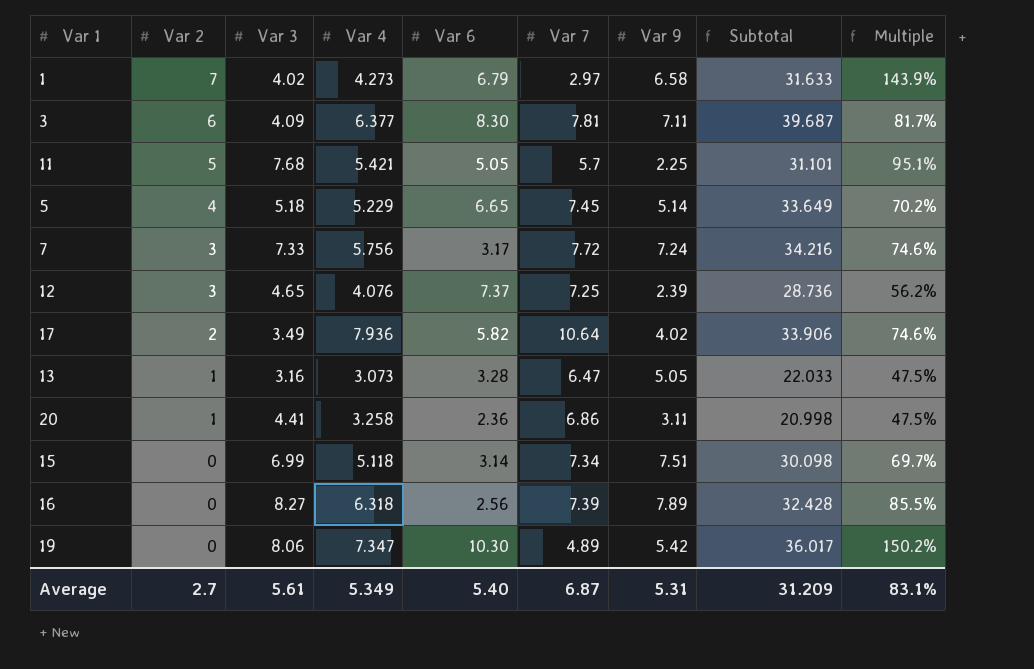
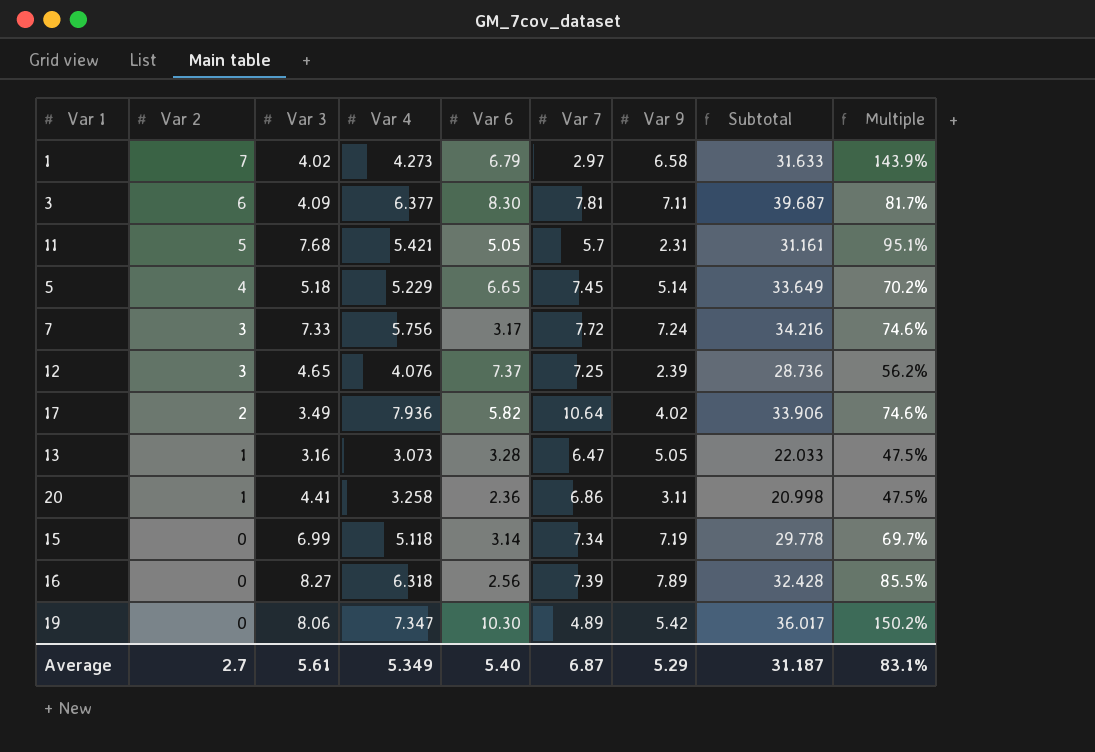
11 | Var 9: 2.25 -> 2.31
11 | Subtotal: 31.101 -> 31.161
15 | Var 9: 7.51 -> 7.19
15 | Subtotal: 30.098 -> 29.778
Average | Var 9: 5.31 -> 5.29
Average | Subtotal: 31.209 -> 31.187

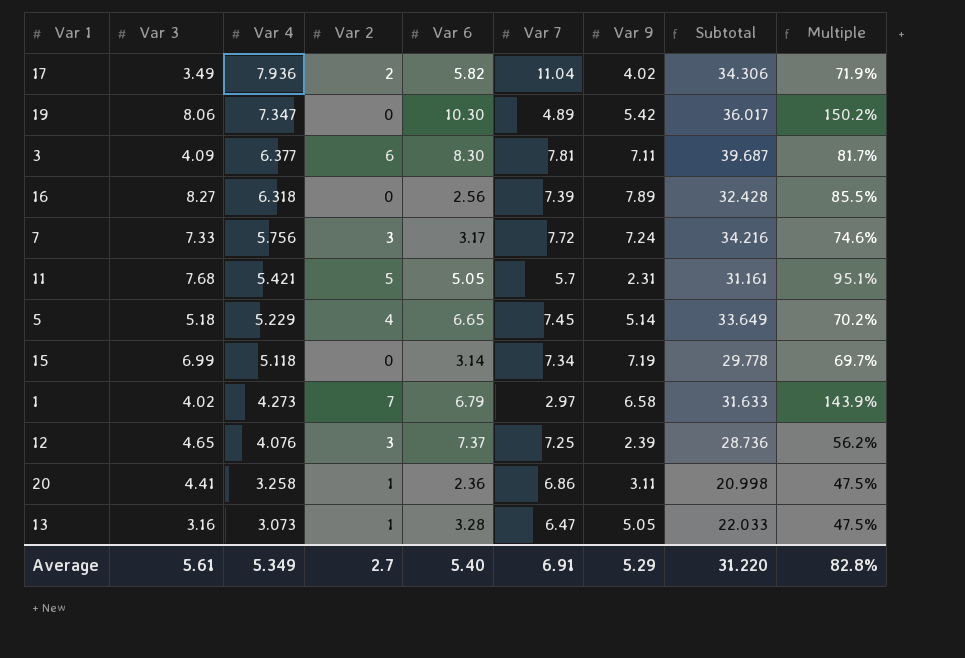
row order: Var 2 descending -> Var 4 descending
column Var 2 | position: 2 -> 4
17 | Var 7: 10.64 -> 11.04
17 | Subtotal: 33.906 -> 34.306
17 | Multiple: 74.6% -> 71.9%
Average | Var 7: 6.87 -> 6.91
Average | Subtotal: 31.187 -> 31.220
Average | Multiple: 83.1% -> 82.8%

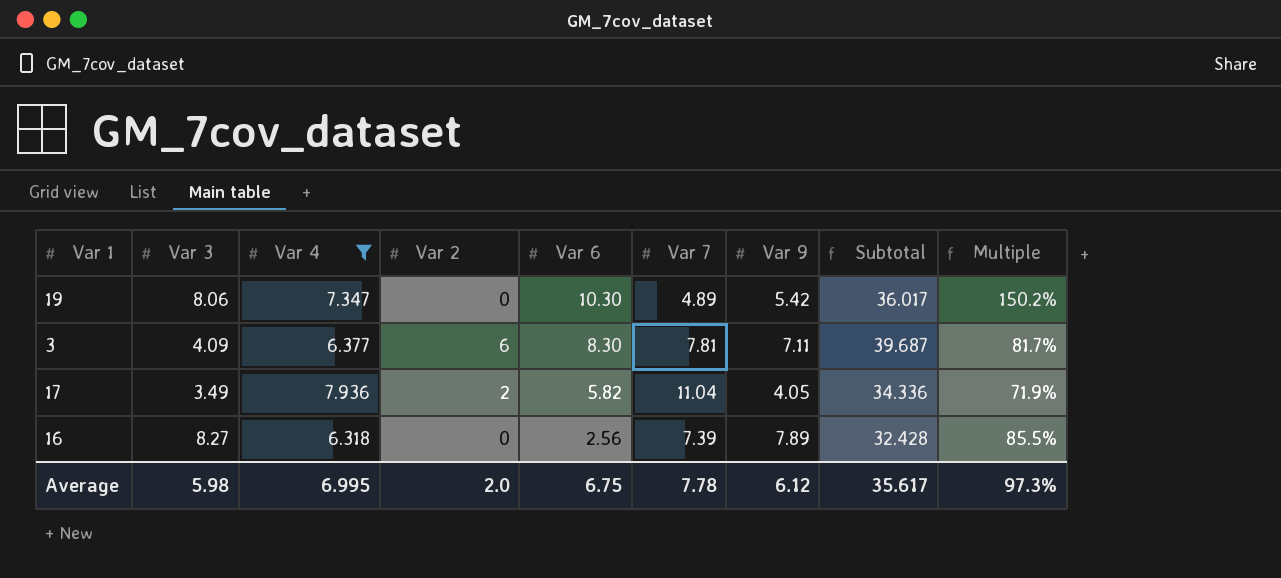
filter: none -> Var 4 >= 6.318
row order: Var 4 descending -> Var 6 descending
17 | Var 9: 4.02 -> 4.05
17 | Subtotal: 34.306 -> 34.336
Average | Var 3: 5.61 -> 5.98
Average | Var 4: 5.349 -> 6.995
Average | Var 2: 2.7 -> 2.0
Average | Var 6: 5.40 -> 6.75
Average | Var 7: 6.91 -> 7.78
Average | Var 9: 5.29 -> 6.12
Average | Subtotal: 31.220 -> 35.617
Average | Multiple: 82.8% -> 97.3%

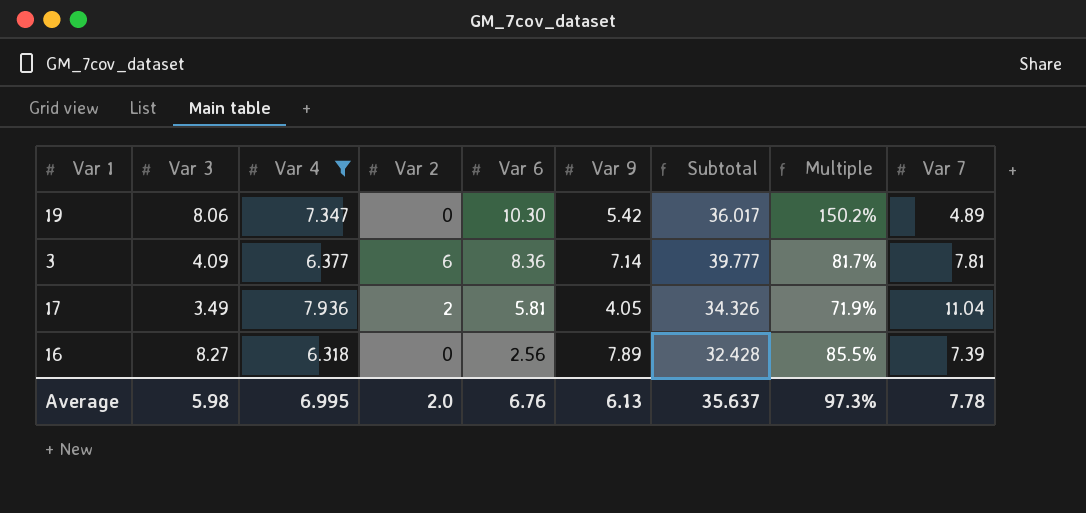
column Var 7 | position: 6 -> 9
3 | Var 6: 8.30 -> 8.36
3 | Var 9: 7.11 -> 7.14
3 | Subtotal: 39.687 -> 39.777
17 | Var 6: 5.82 -> 5.81
17 | Subtotal: 34.336 -> 34.326
Average | Var 6: 6.75 -> 6.76
Average | Var 9: 6.12 -> 6.13
Average | Subtotal: 35.617 -> 35.637

